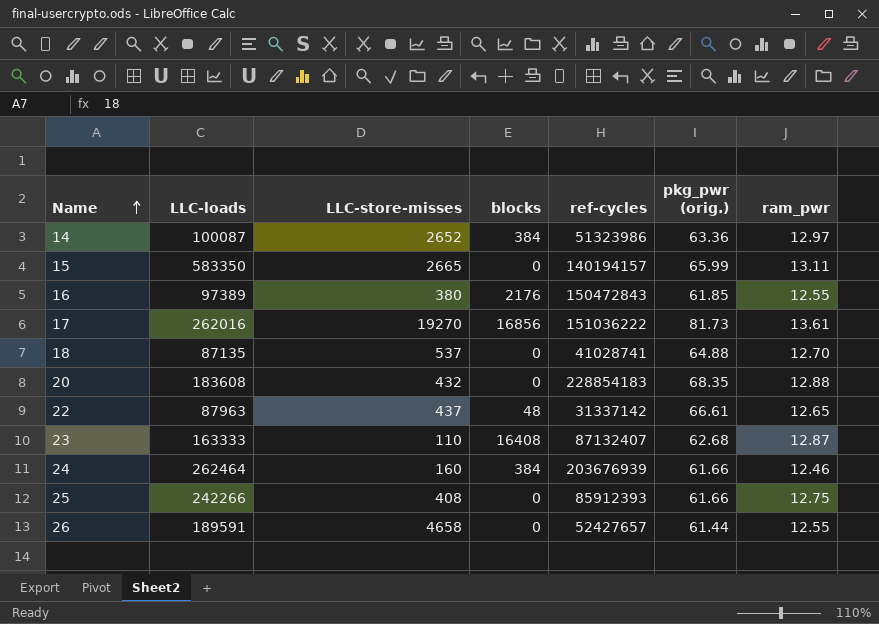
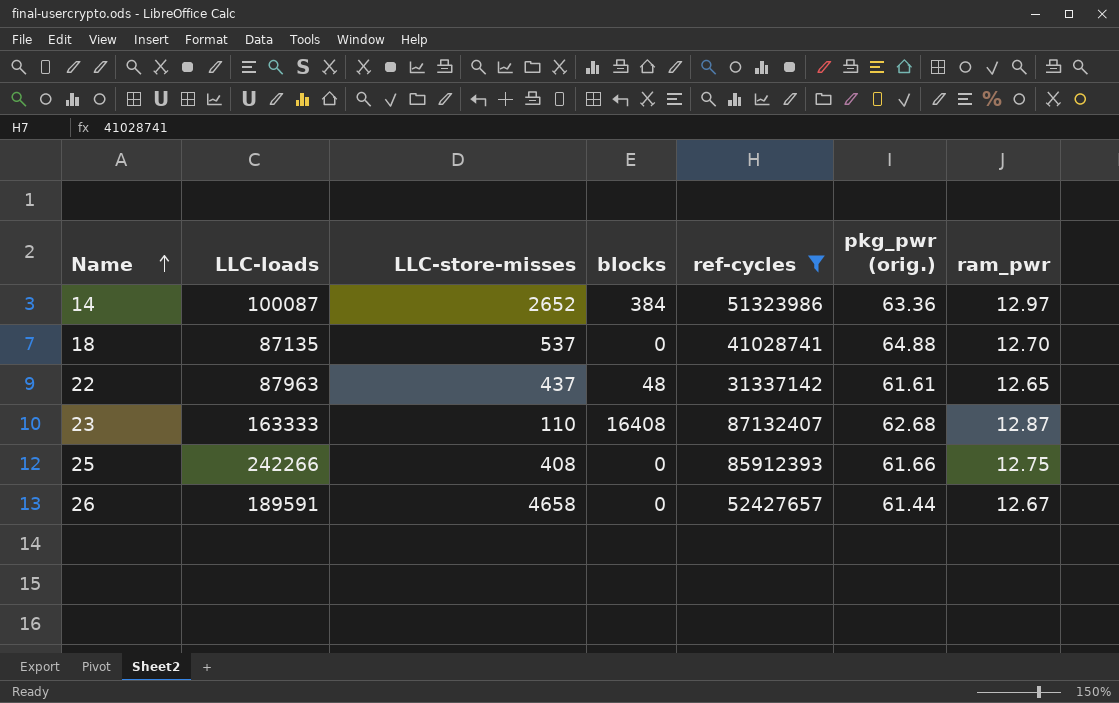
filter: none -> ref-cycles <= 87132407
22 | pkg_pwr (orig.): 66.61 -> 61.61
26 | ram_pwr: 12.55 -> 12.67

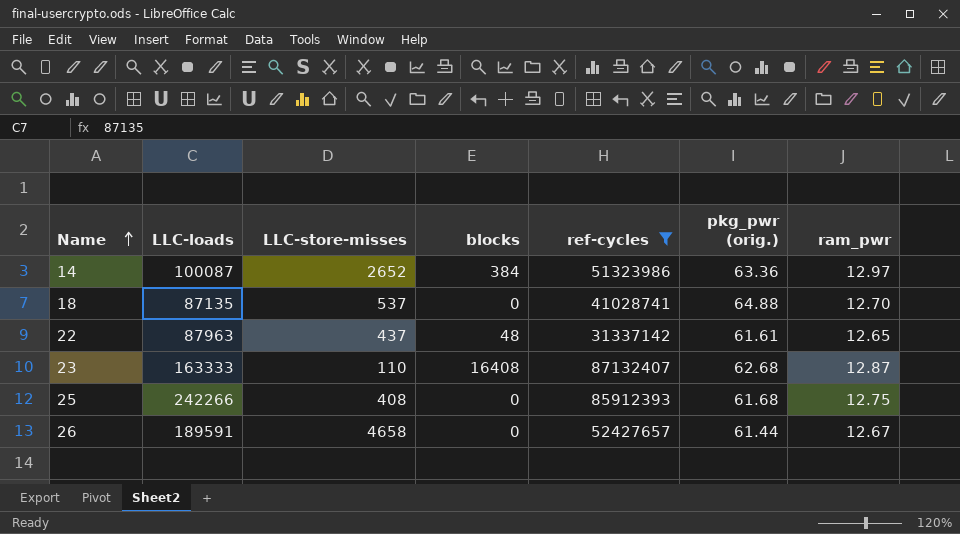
25 | pkg_pwr (orig.): 61.66 -> 61.68

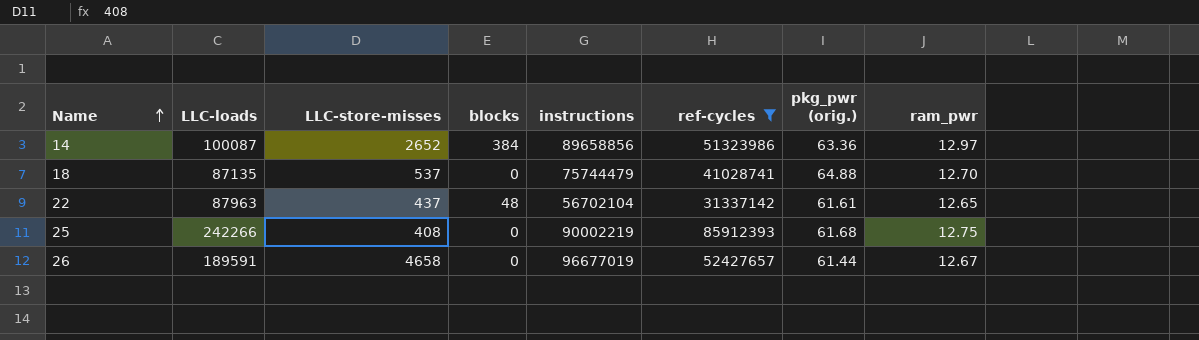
column instructions | position: none -> 5
row 23: 163333 | 110 | 16408 | 87132407 | 62.68 | 12.87 -> none

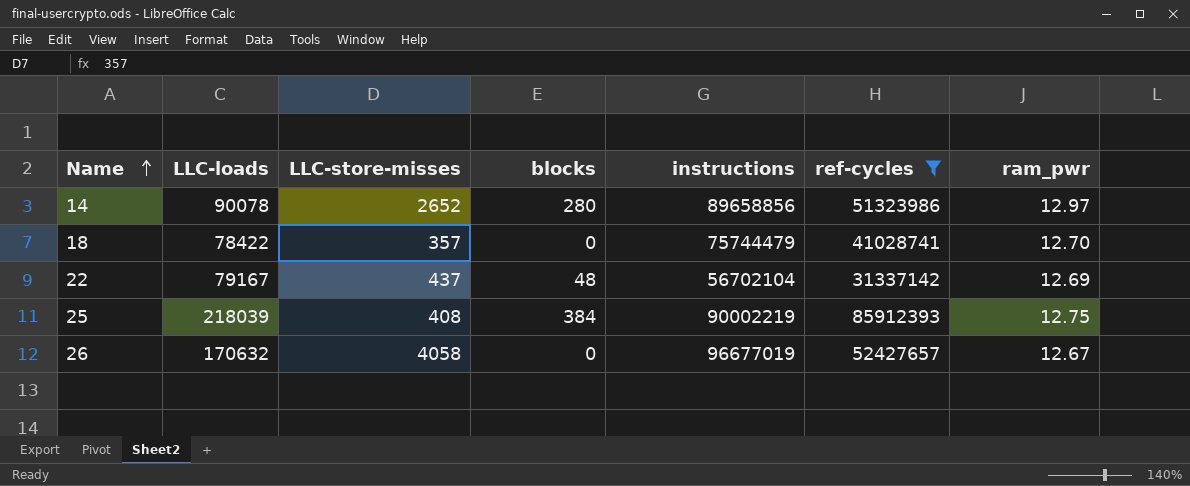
column pkg_pwr (orig.) | position: 7 -> none
14 | LLC-loads: 100087 -> 90078
14 | blocks: 384 -> 280
18 | LLC-loads: 87135 -> 78422
18 | LLC-store-misses: 537 -> 357
22 | LLC-loads: 87963 -> 79167
22 | ram_pwr: 12.65 -> 12.69
25 | LLC-loads: 242266 -> 218039
25 | blocks: 0 -> 384
26 | LLC-loads: 189591 -> 170632
26 | LLC-store-misses: 4658 -> 4058

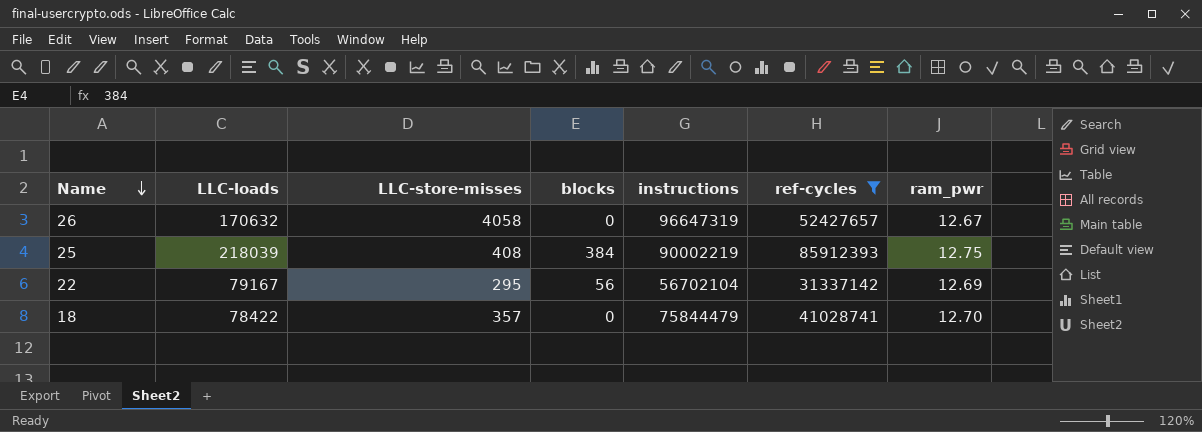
row order: Name ascending -> Name descending
row 14: 90078 | 2652 | 280 | 89658856 | 51323986 | 12.97 -> none
26 | instructions: 96677019 -> 96647319
22 | LLC-store-misses: 437 -> 295
22 | blocks: 48 -> 56
18 | instructions: 75744479 -> 75844479

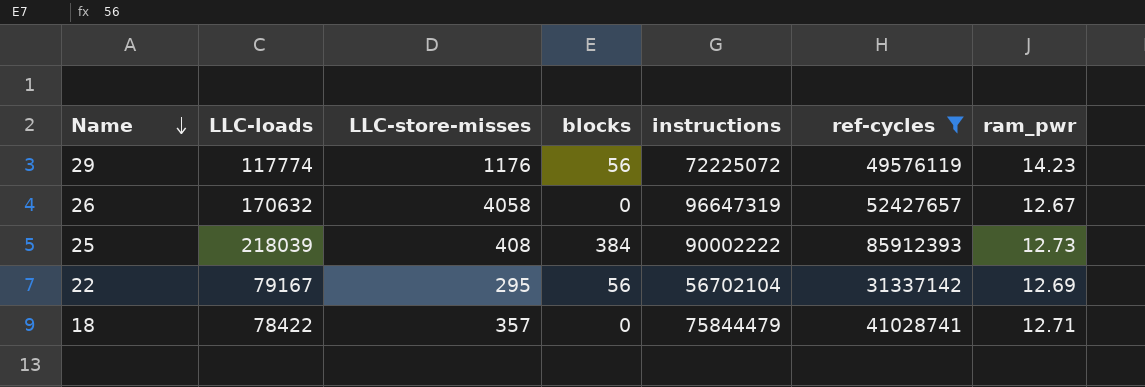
row 29: none -> 117774 | 1176 | 56 | 72225072 | 49576119 | 14.23
25 | instructions: 90002219 -> 90002222
25 | ram_pwr: 12.75 -> 12.73
18 | ram_pwr: 12.70 -> 12.71

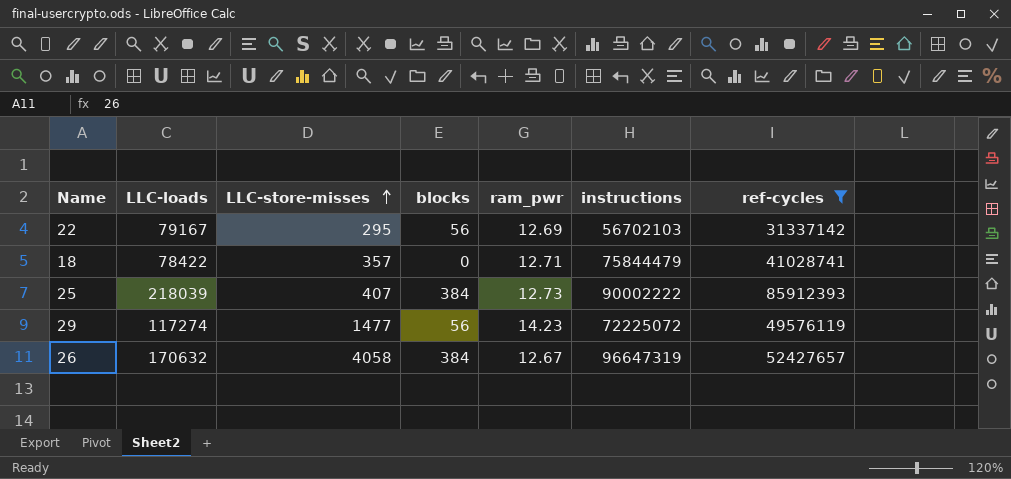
row order: Name descending -> LLC-store-misses ascending
column ram_pwr | position: 7 -> 5
22 | instructions: 56702104 -> 56702103
25 | LLC-store-misses: 408 -> 407
29 | LLC-loads: 117774 -> 117274
29 | LLC-store-misses: 1176 -> 1477
26 | blocks: 0 -> 384

